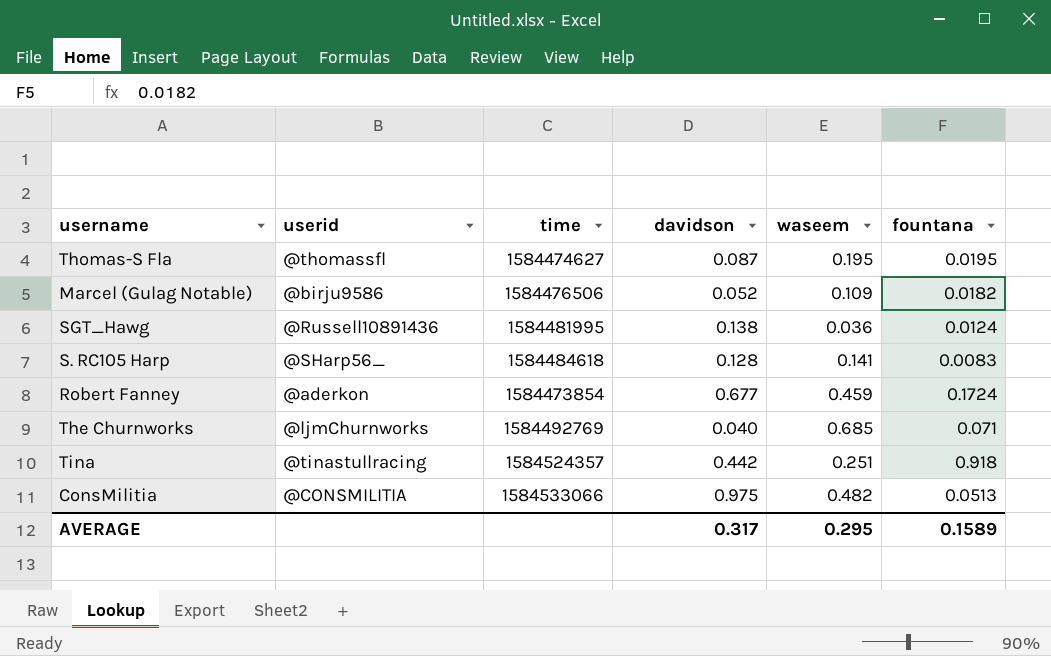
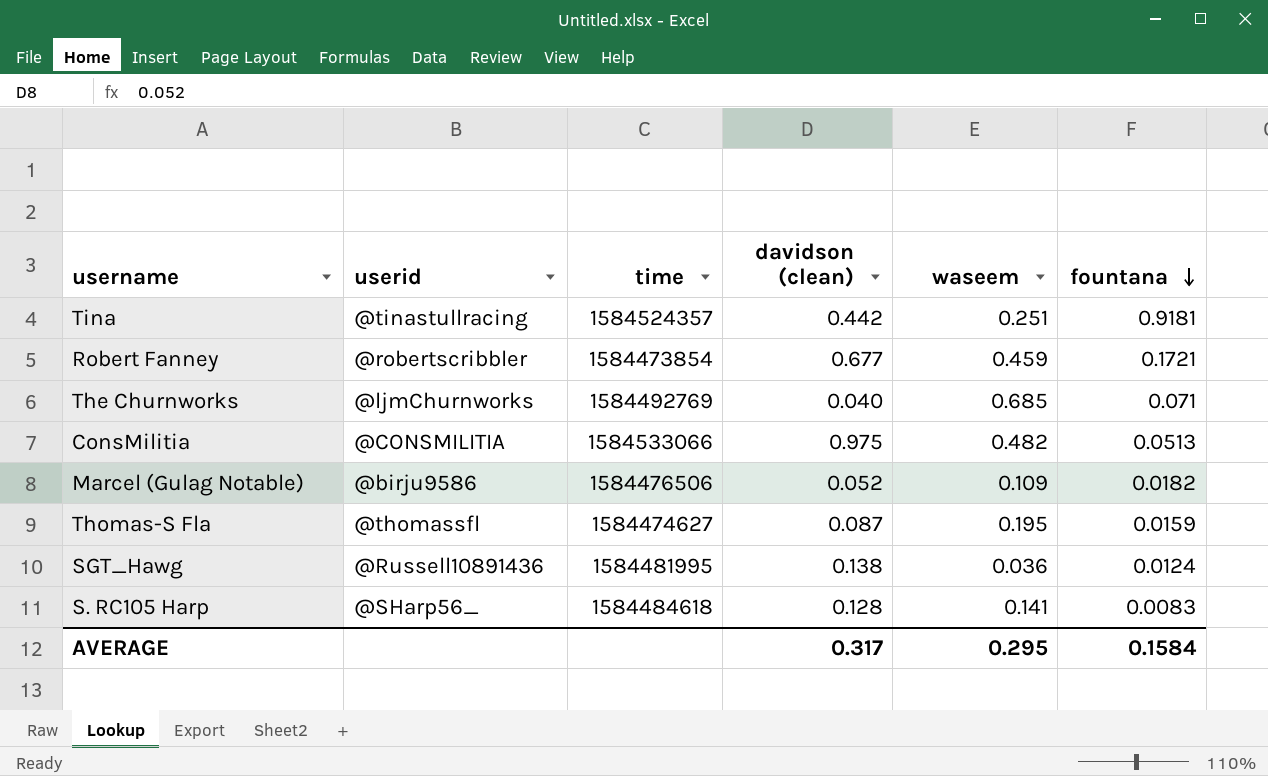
row order: none -> fountana descending
column name: davidson -> davidson (clean)
Tina | fountana: 0.918 -> 0.9181
Robert Fanney | userid: @aderkon -> @robertscribbler
Robert Fanney | fountana: 0.1724 -> 0.1721
Thomas-S Fla | fountana: 0.0195 -> 0.0159
AVERAGE | fountana: 0.1589 -> 0.1584

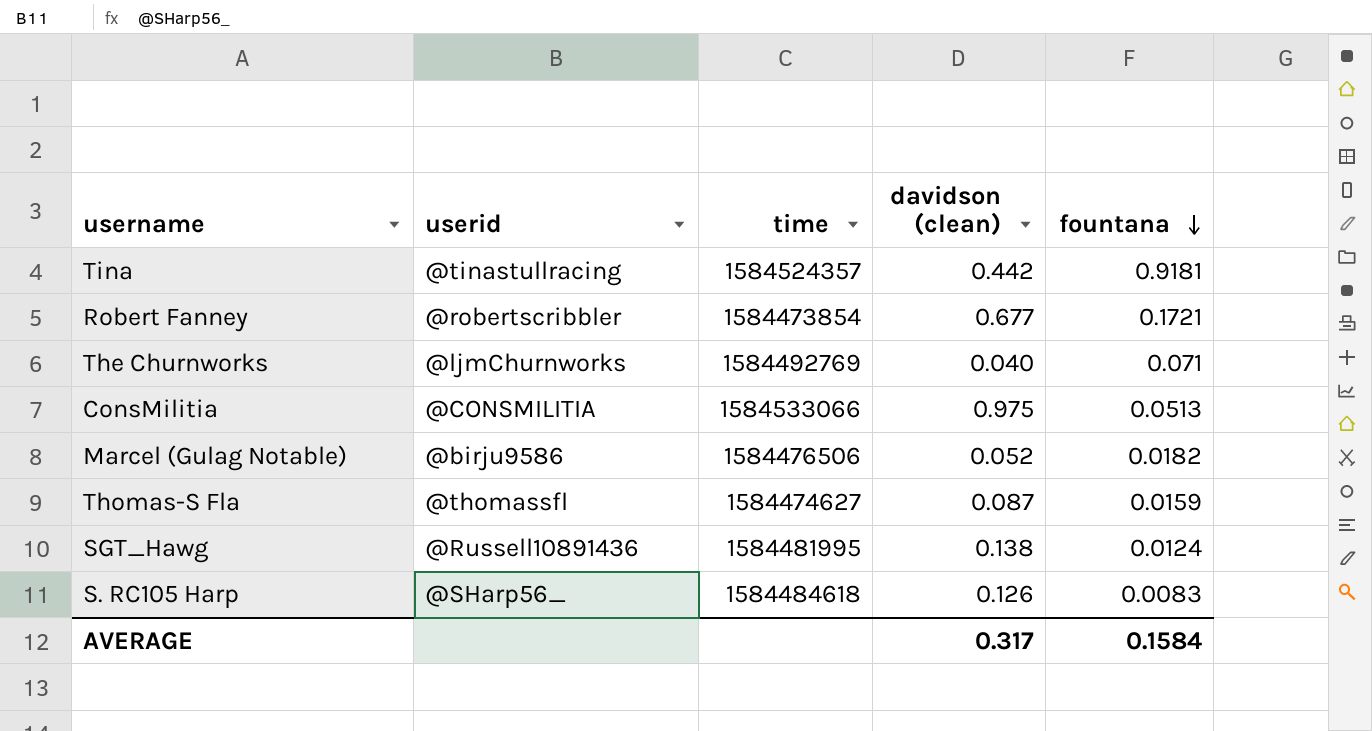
column waseem | position: 5 -> none
S. RC105 Harp | davidson (clean): 0.128 -> 0.126

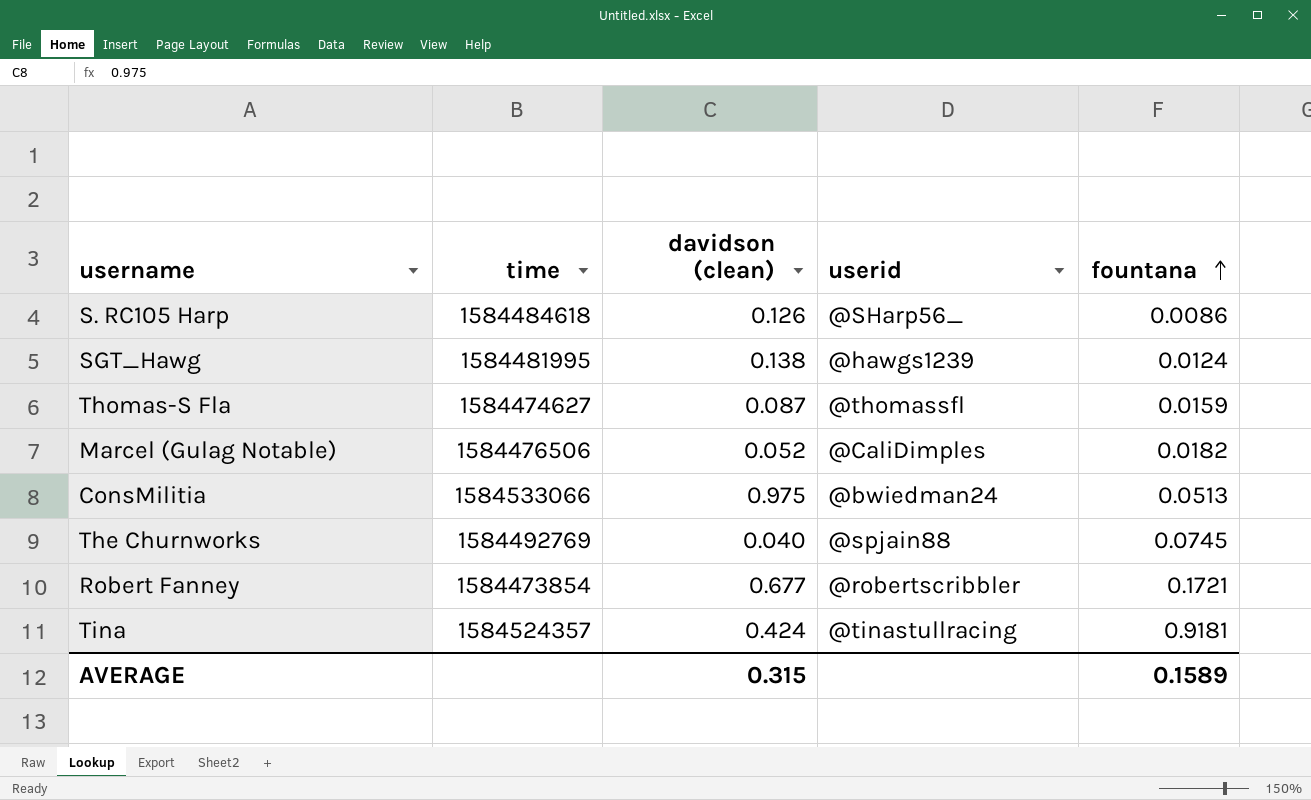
row order: fountana descending -> fountana ascending
column userid | position: 2 -> 4
S. RC105 Harp | fountana: 0.0083 -> 0.0086
SGT_Hawg | userid: @Russell10891436 -> @hawgs1239
Marcel (Gulag Notable) | userid: @birju9586 -> @CaliDimples
ConsMilitia | userid: @CONSMILITIA -> @bwiedman24
The Churnworks | userid: @ljmChurnworks -> @spjain88
The Churnworks | fountana: 0.071 -> 0.0745
Tina | davidson (clean): 0.442 -> 0.424
AVERAGE | davidson (clean): 0.317 -> 0.315
AVERAGE | fountana: 0.1584 -> 0.1589

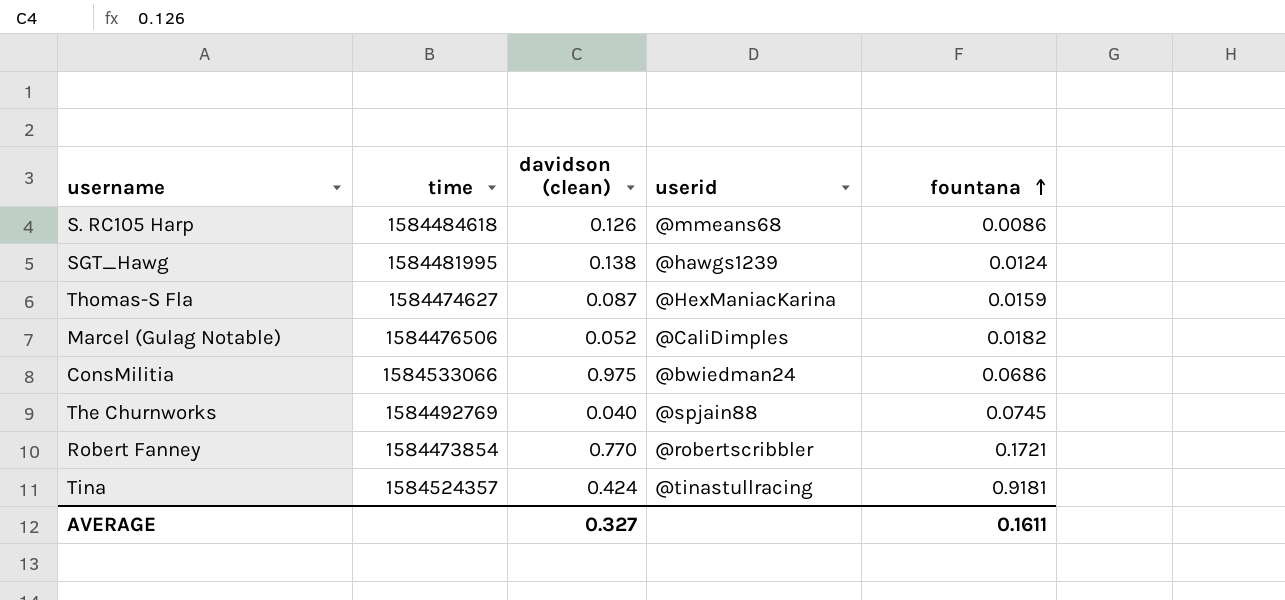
S. RC105 Harp | userid: @SHarp56_ -> @mmeans68
Thomas-S Fla | userid: @thomassfl -> @HexManiacKarina
ConsMilitia | fountana: 0.0513 -> 0.0686
Robert Fanney | davidson (clean): 0.677 -> 0.770
AVERAGE | davidson (clean): 0.315 -> 0.327
AVERAGE | fountana: 0.1589 -> 0.1611

